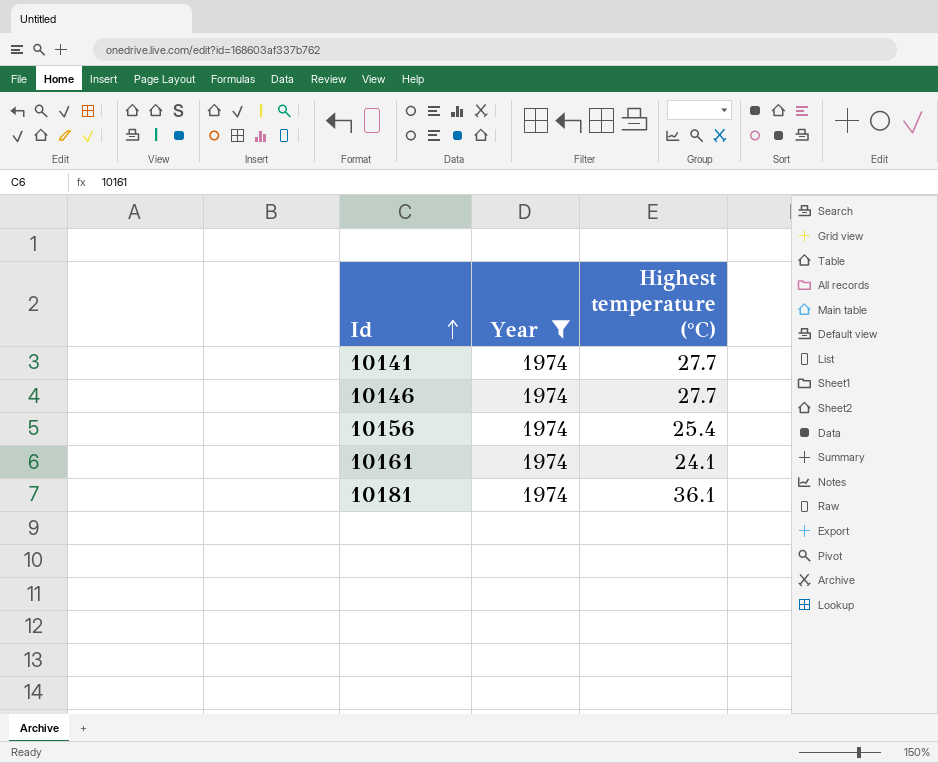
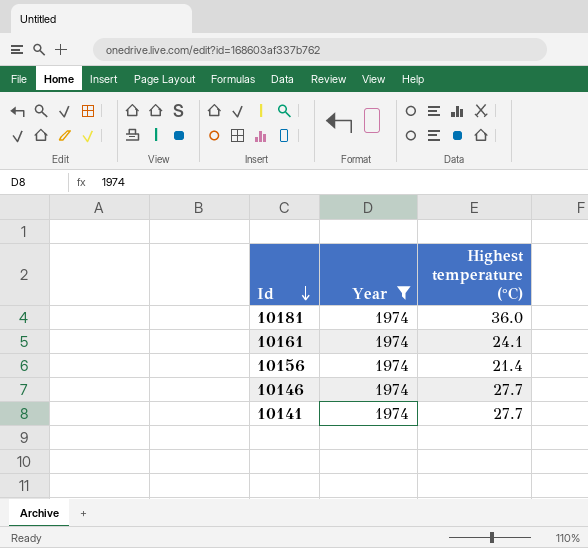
row order: Id ascending -> Id descending
10181 | Highest temperature (°C): 36.1 -> 36.0
10156 | Highest temperature (°C): 25.4 -> 21.4

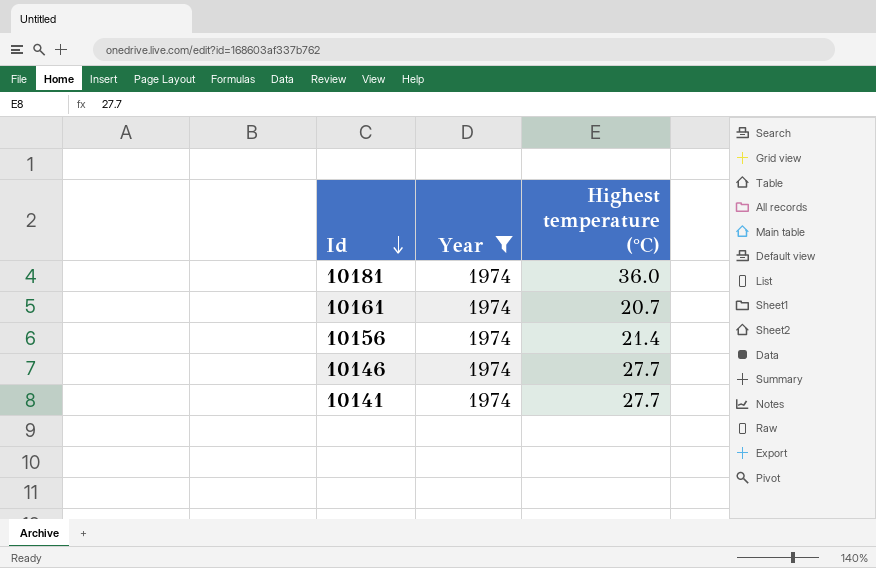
10161 | Highest temperature (°C): 24.1 -> 20.7

